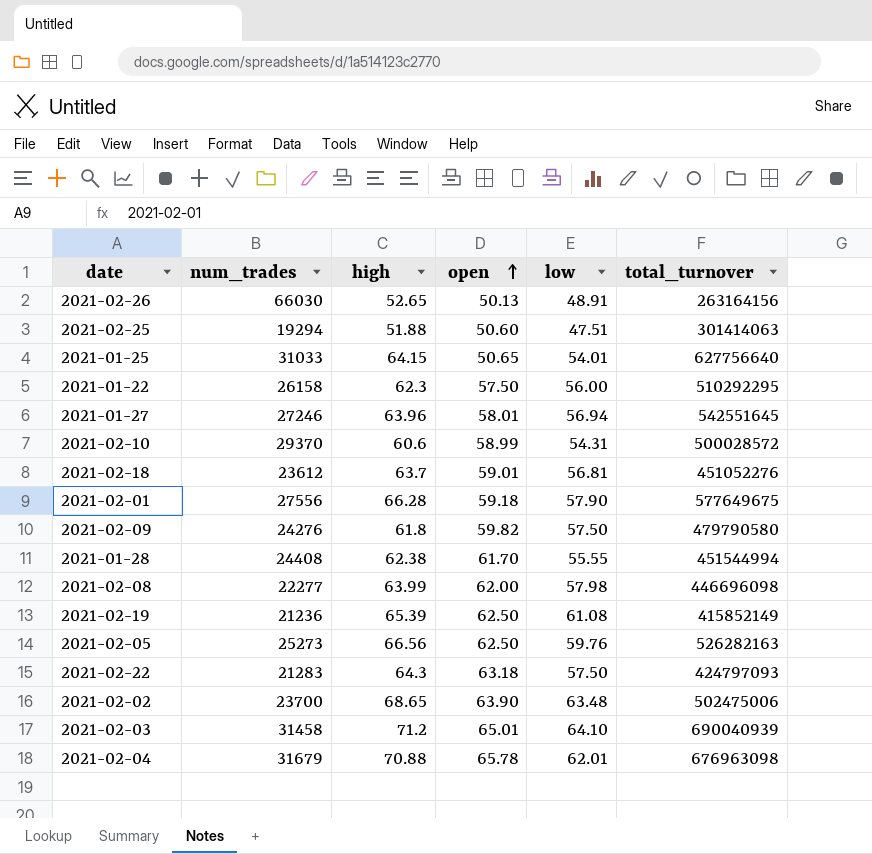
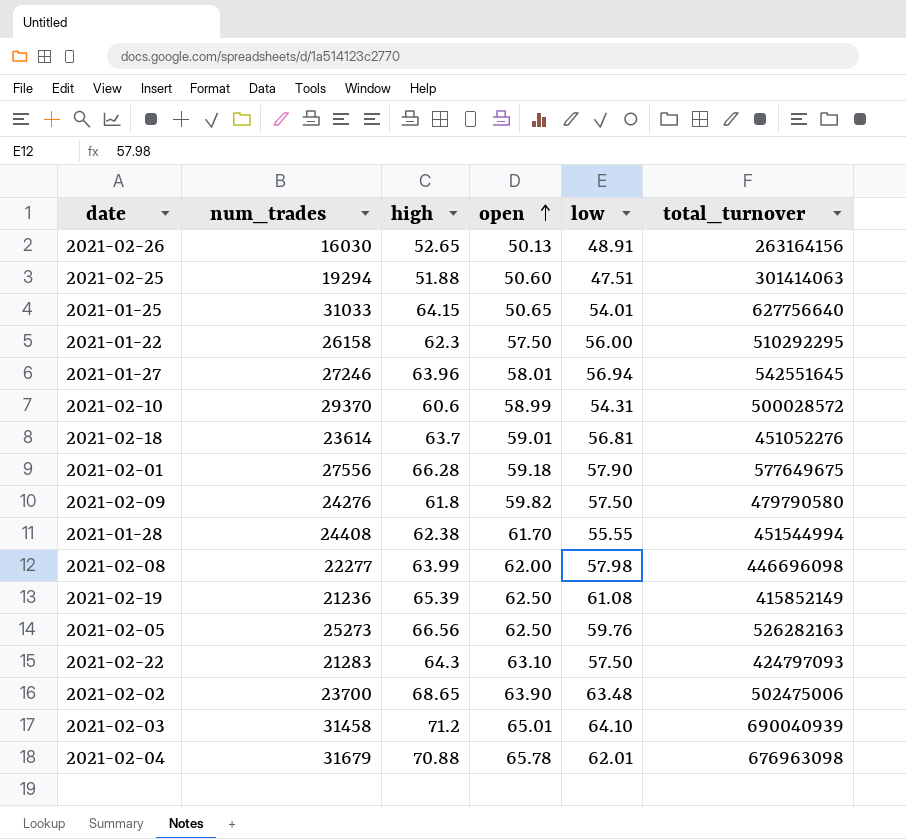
2021-02-26 | num_trades: 66030 -> 16030
2021-02-18 | num_trades: 23612 -> 23614
2021-02-22 | open: 63.18 -> 63.10

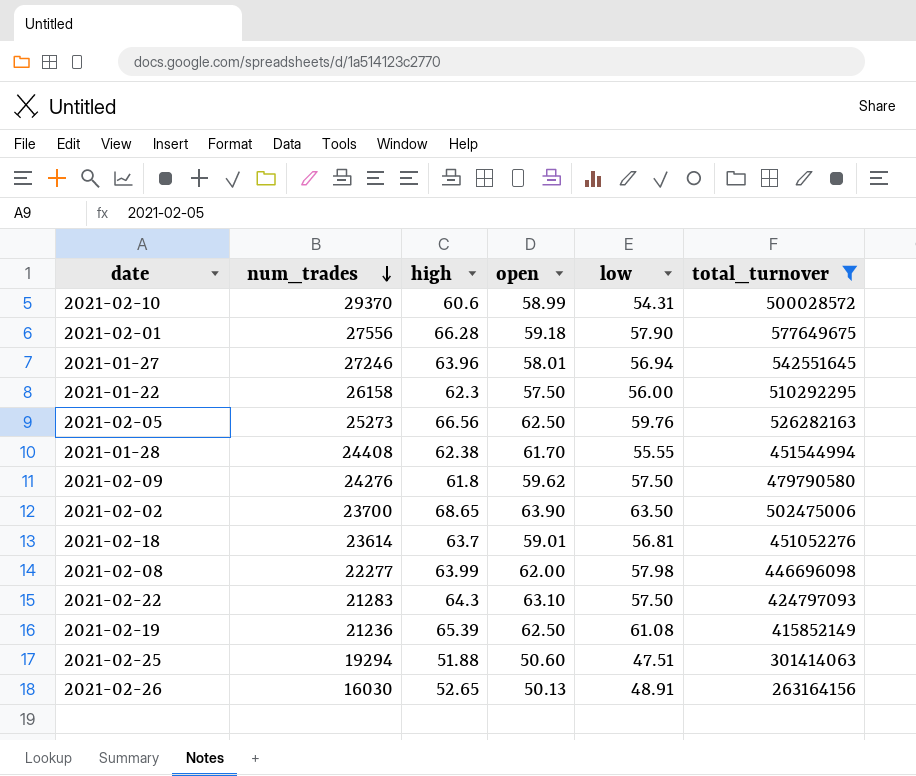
filter: none -> total_turnover <= 577649675
row order: open ascending -> num_trades descending
2021-02-09 | open: 59.82 -> 59.62
2021-02-02 | low: 63.48 -> 63.50

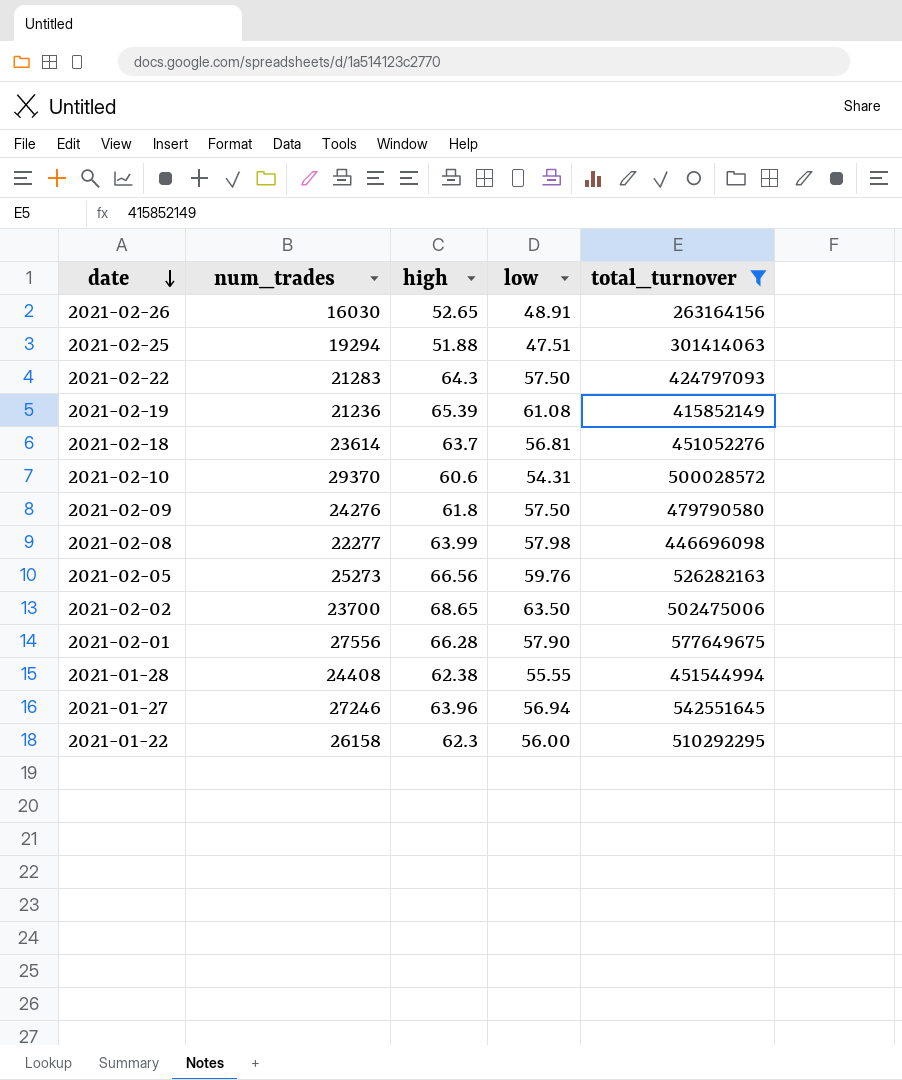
row order: num_trades descending -> date descending
column open | position: 4 -> none

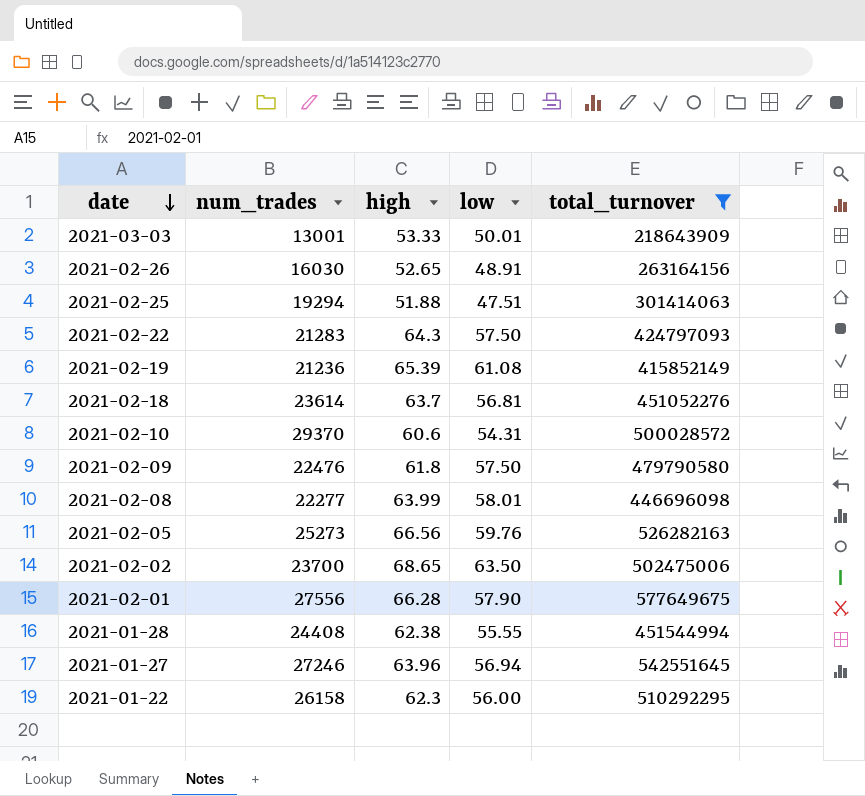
row 2021-03-03: none -> 13001 | 53.33 | 50.01 | 218643909
2021-02-09 | num_trades: 24276 -> 22476
2021-02-08 | low: 57.98 -> 58.01

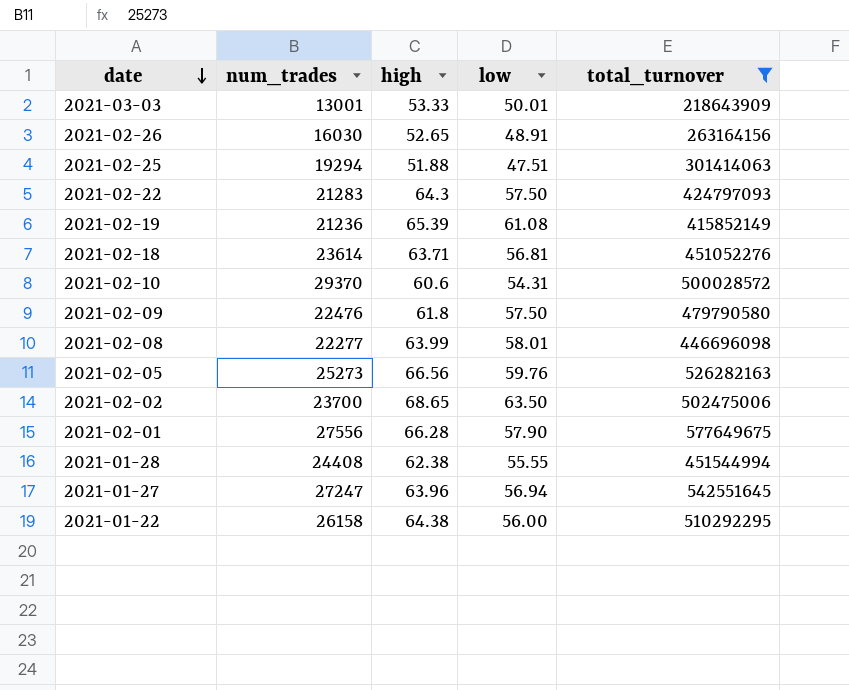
2021-02-18 | high: 63.7 -> 63.71
2021-01-27 | num_trades: 27246 -> 27247
2021-01-22 | high: 62.3 -> 64.38

